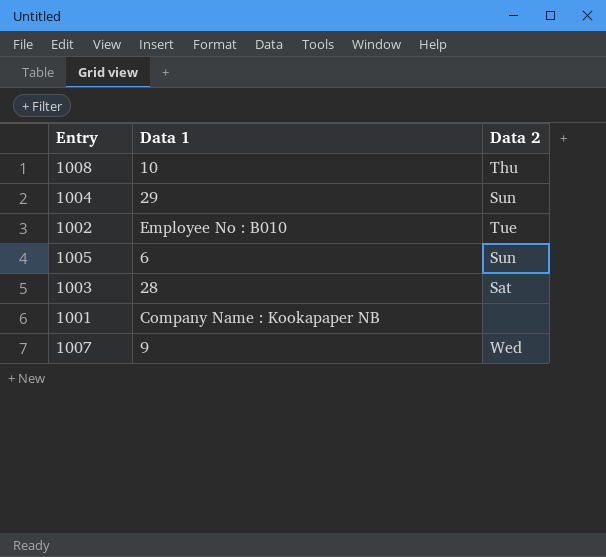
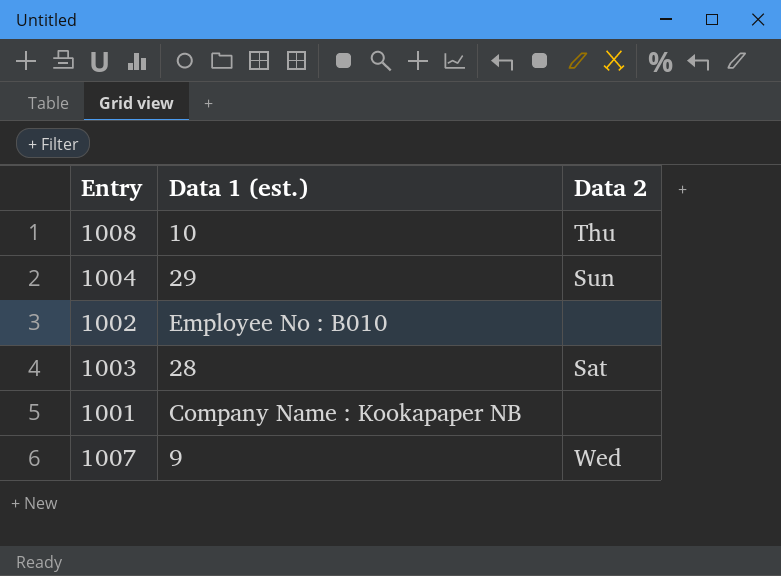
column name: Data 1 -> Data 1 (est.)
row 1005: 6 | Sun -> none
1002 | Data 2: Tue -> none

